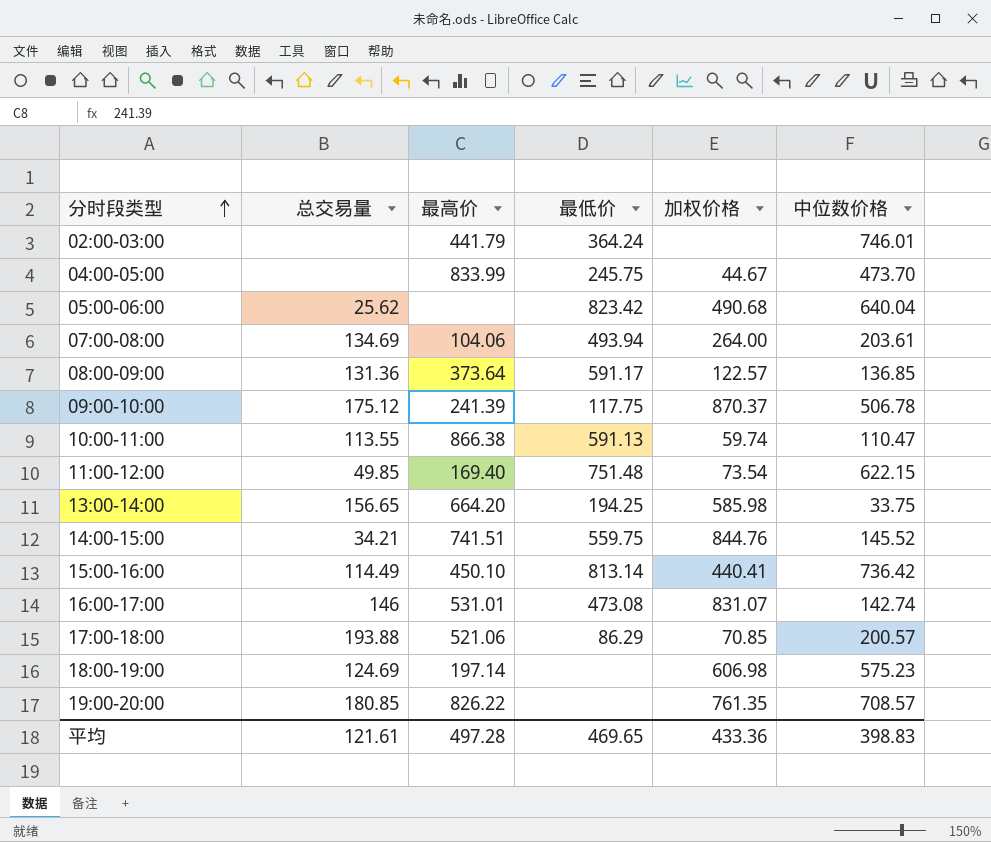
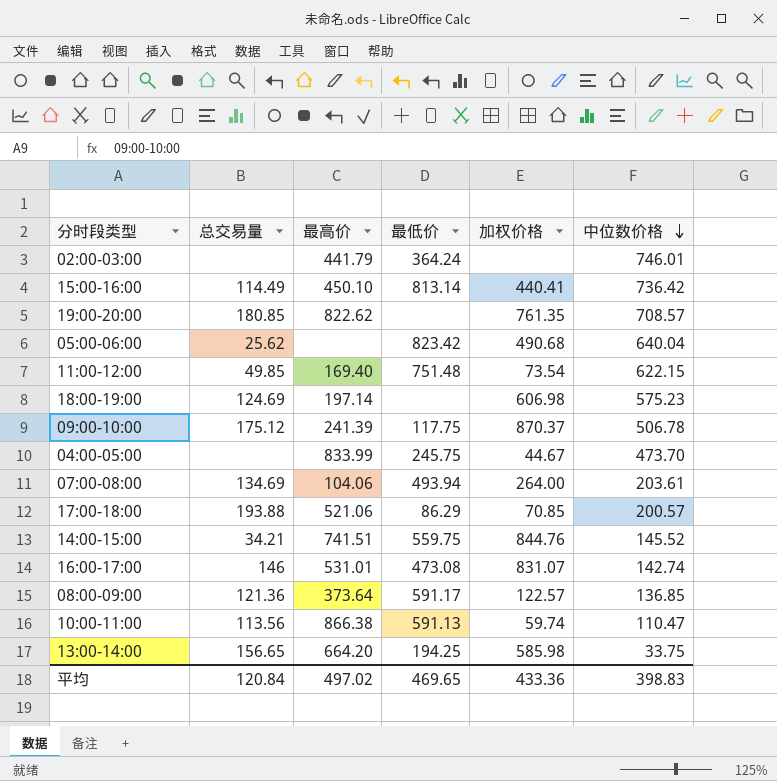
row order: 分时段类型 ascending -> 中位数价格 descending
19:00-20:00 | 最高价: 826.22 -> 822.62
08:00-09:00 | 总交易量: 131.36 -> 121.36
10:00-11:00 | 总交易量: 113.55 -> 113.56
平均 | 总交易量: 121.61 -> 120.84
平均 | 最高价: 497.28 -> 497.02

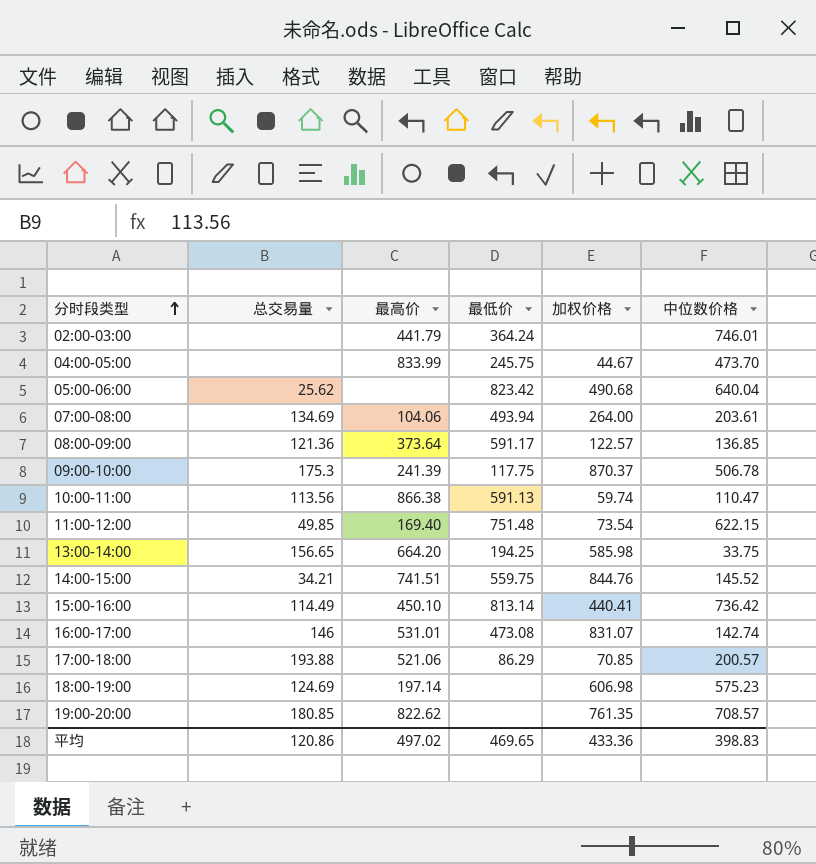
row order: 中位数价格 descending -> 分时段类型 ascending
09:00-10:00 | 总交易量: 175.12 -> 175.3
平均 | 总交易量: 120.84 -> 120.86

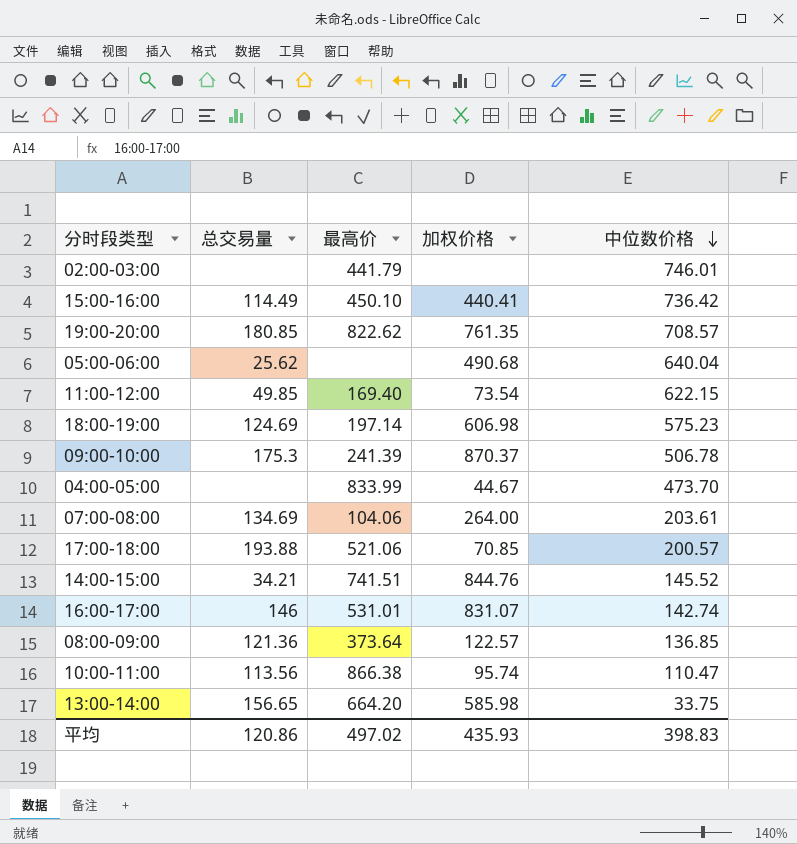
row order: 分时段类型 ascending -> 中位数价格 descending
column 最低价 | position: 4 -> none
10:00-11:00 | 加权价格: 59.74 -> 95.74
平均 | 加权价格: 433.36 -> 435.93

